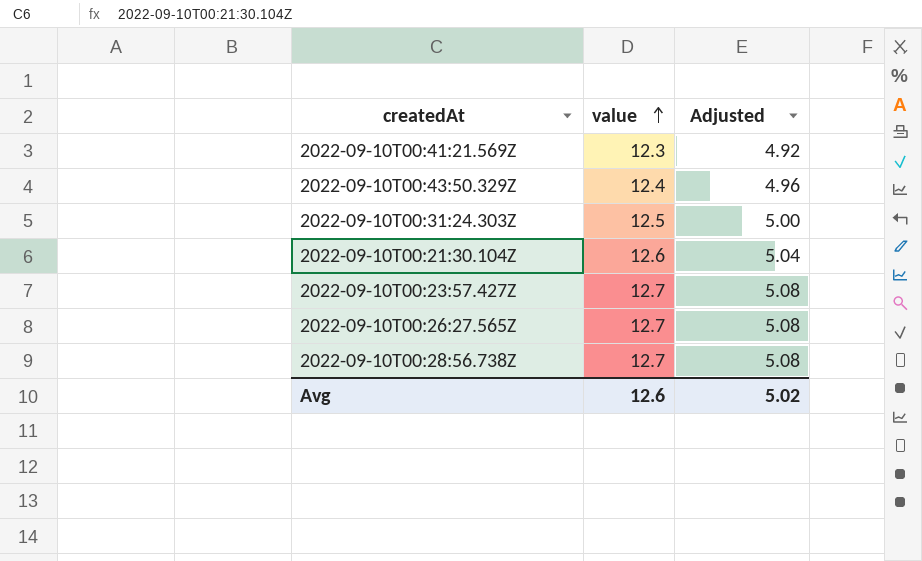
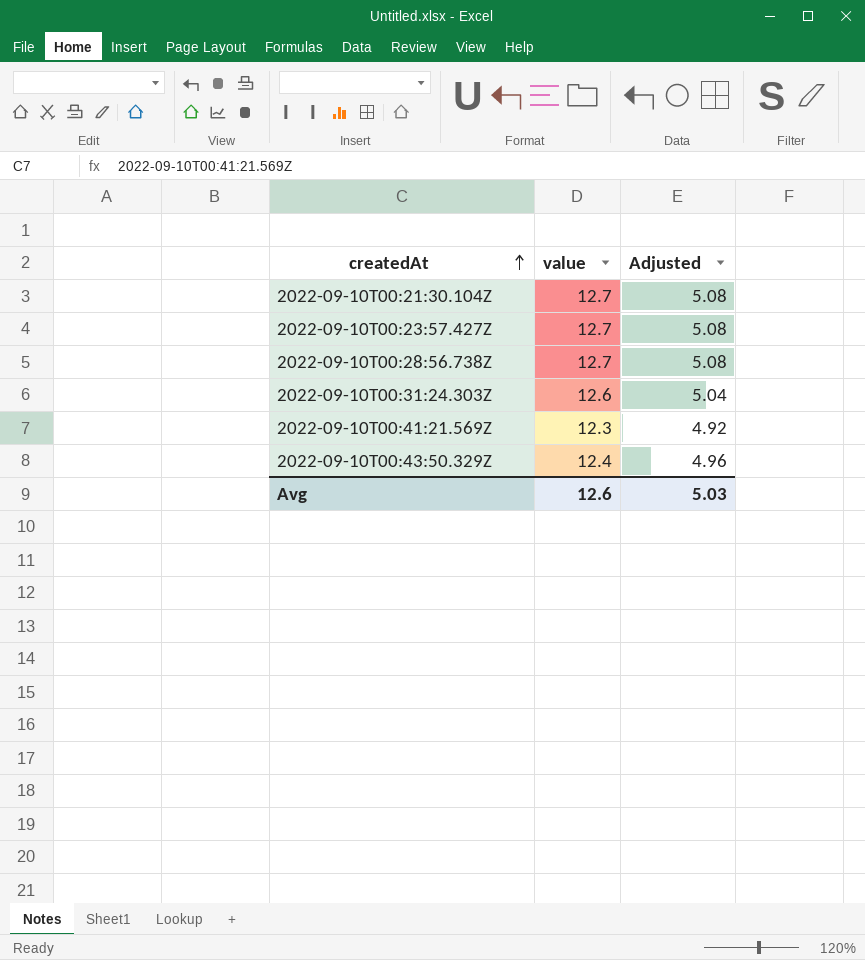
row order: value ascending -> createdAt ascending
row 2022-09-10T00:26:27.565Z: 12.7 | 5.08 -> none
2022-09-10T00:21:30.104Z | value: 12.6 -> 12.7
2022-09-10T00:21:30.104Z | Adjusted: 5.04 -> 5.08
2022-09-10T00:31:24.303Z | value: 12.5 -> 12.6
2022-09-10T00:31:24.303Z | Adjusted: 5.00 -> 5.04
Avg | Adjusted: 5.02 -> 5.03

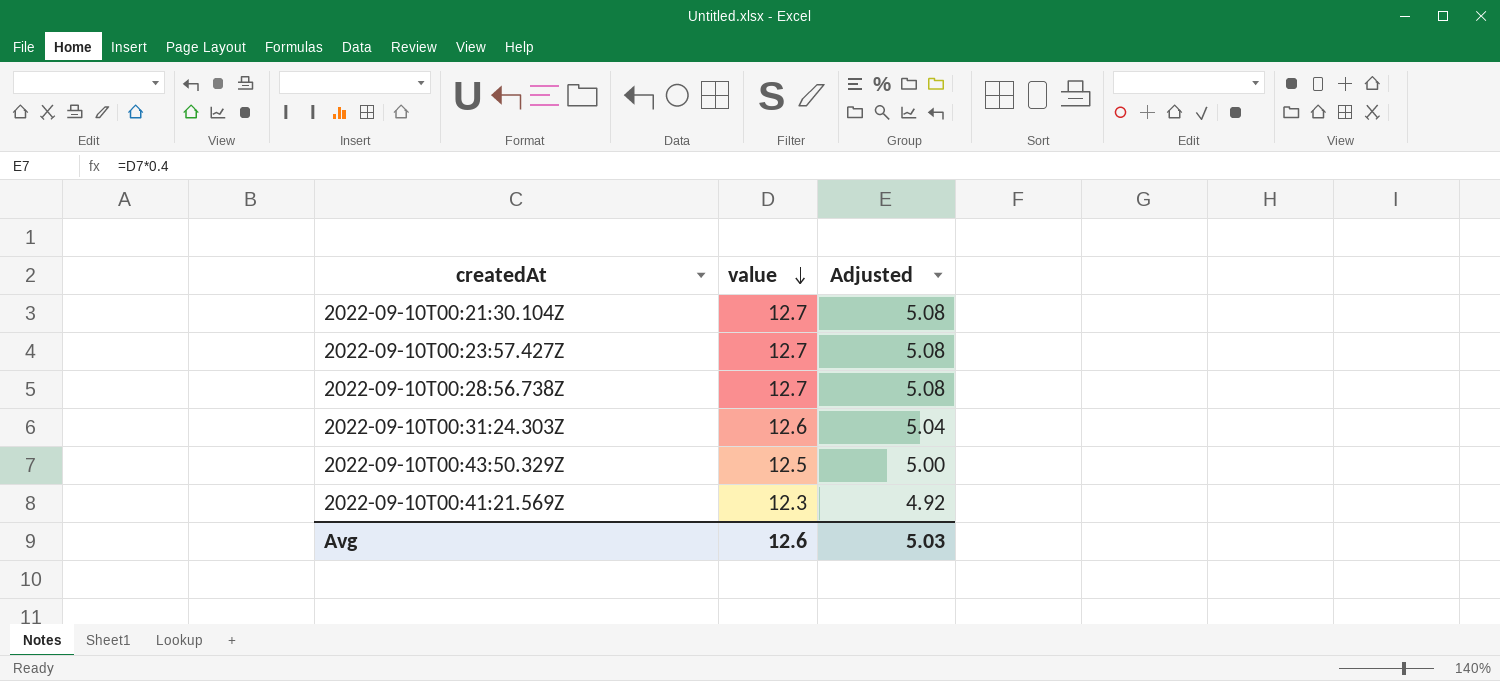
row order: createdAt ascending -> value descending
2022-09-10T00:43:50.329Z | value: 12.4 -> 12.5
2022-09-10T00:43:50.329Z | Adjusted: 4.96 -> 5.00

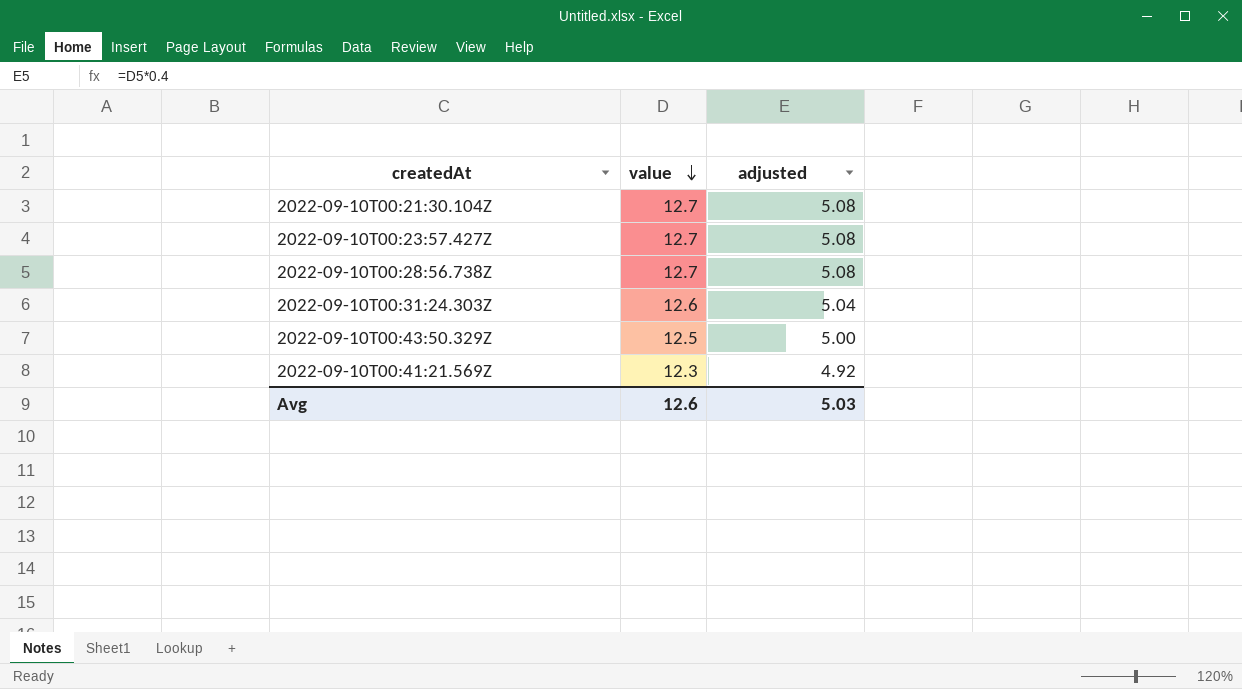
column name: Adjusted -> adjusted

